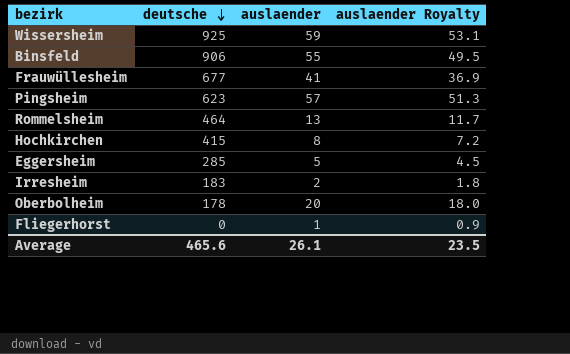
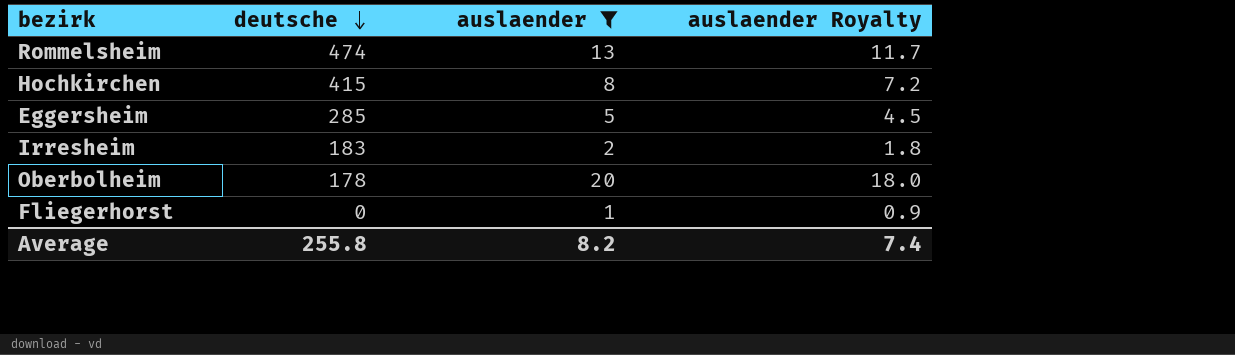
filter: none -> auslaender <= 20
Rommelsheim | deutsche: 464 -> 474
Average | deutsche: 465.6 -> 255.8
Average | auslaender: 26.1 -> 8.2
Average | auslaender Royalty: 23.5 -> 7.4

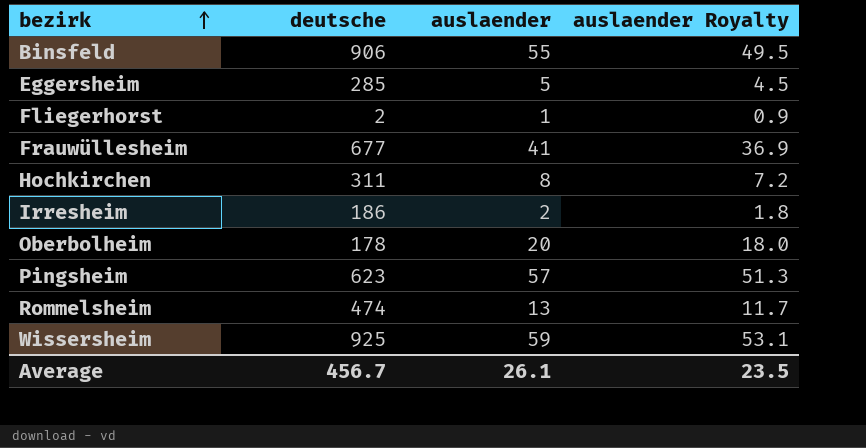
filter: auslaender <= 20 -> none
row order: deutsche descending -> bezirk ascending
Fliegerhorst | deutsche: 0 -> 2
Hochkirchen | deutsche: 415 -> 311
Irresheim | deutsche: 183 -> 186
Average | deutsche: 255.8 -> 456.7
Average | auslaender: 8.2 -> 26.1
Average | auslaender Royalty: 7.4 -> 23.5

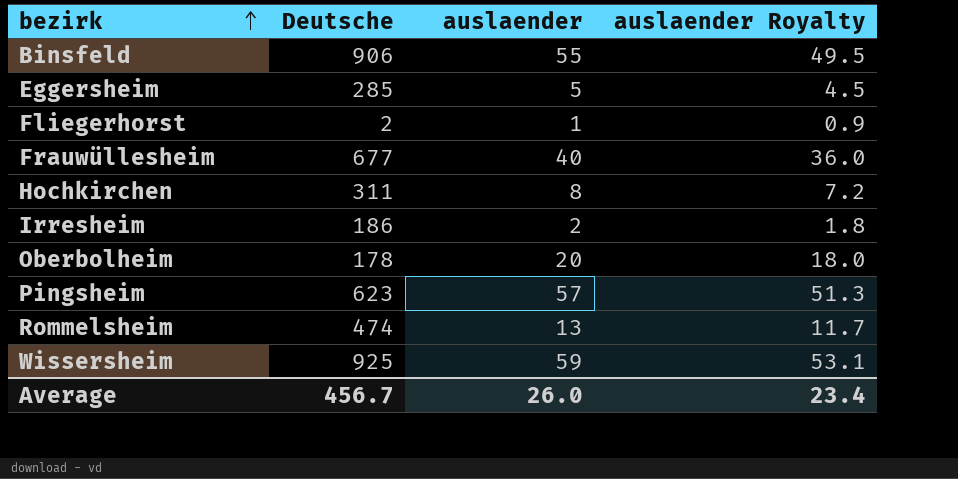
column name: deutsche -> Deutsche
Frauwüllesheim | auslaender: 41 -> 40
Frauwüllesheim | auslaender Royalty: 36.9 -> 36.0
Average | auslaender: 26.1 -> 26.0
Average | auslaender Royalty: 23.5 -> 23.4

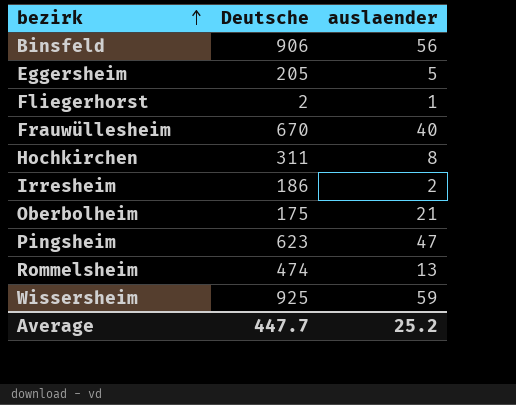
column auslaender Royalty | formula: [auslaender] * 0.9 -> none
Binsfeld | auslaender: 55 -> 56
Eggersheim | Deutsche: 285 -> 205
Frauwüllesheim | Deutsche: 677 -> 670
Oberbolheim | Deutsche: 178 -> 175
Oberbolheim | auslaender: 20 -> 21
Pingsheim | auslaender: 57 -> 47
Average | Deutsche: 456.7 -> 447.7
Average | auslaender: 26.0 -> 25.2

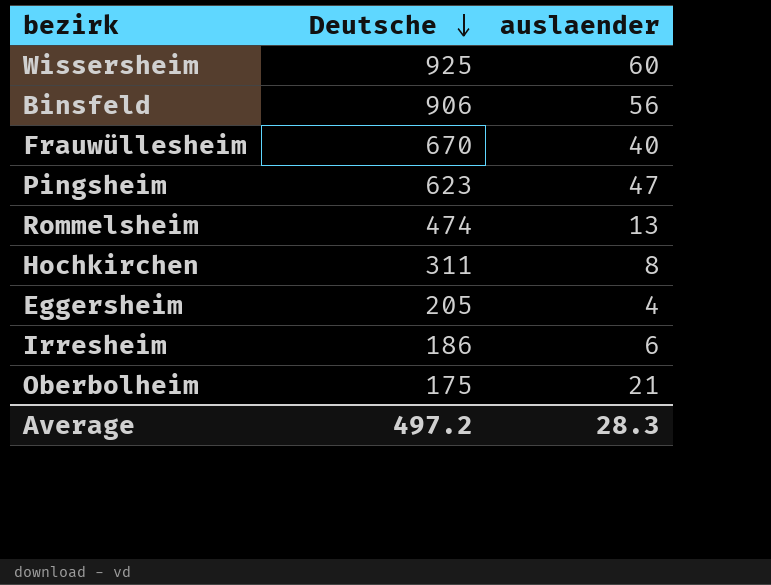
row order: bezirk ascending -> Deutsche descending
row Fliegerhorst: 2 | 1 -> none
Wissersheim | auslaender: 59 -> 60
Eggersheim | auslaender: 5 -> 4
Irresheim | auslaender: 2 -> 6
Average | Deutsche: 447.7 -> 497.2
Average | auslaender: 25.2 -> 28.3

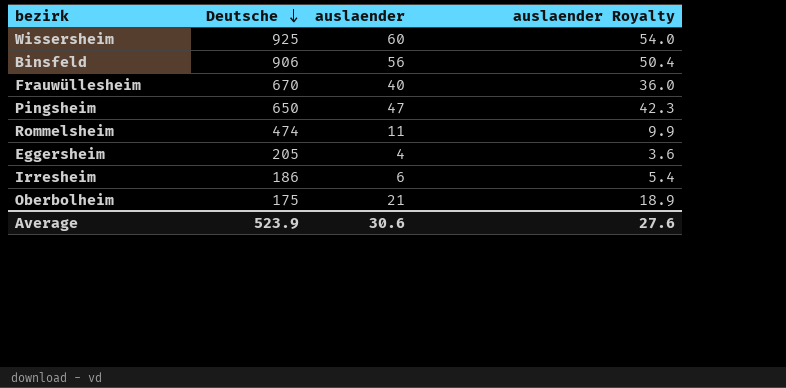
column auslaender Royalty | formula: none -> [auslaender] * 0.9
row Hochkirchen: 311 | 8 -> none
Pingsheim | Deutsche: 623 -> 650
Rommelsheim | auslaender: 13 -> 11
Average | Deutsche: 497.2 -> 523.9
Average | auslaender: 28.3 -> 30.6

